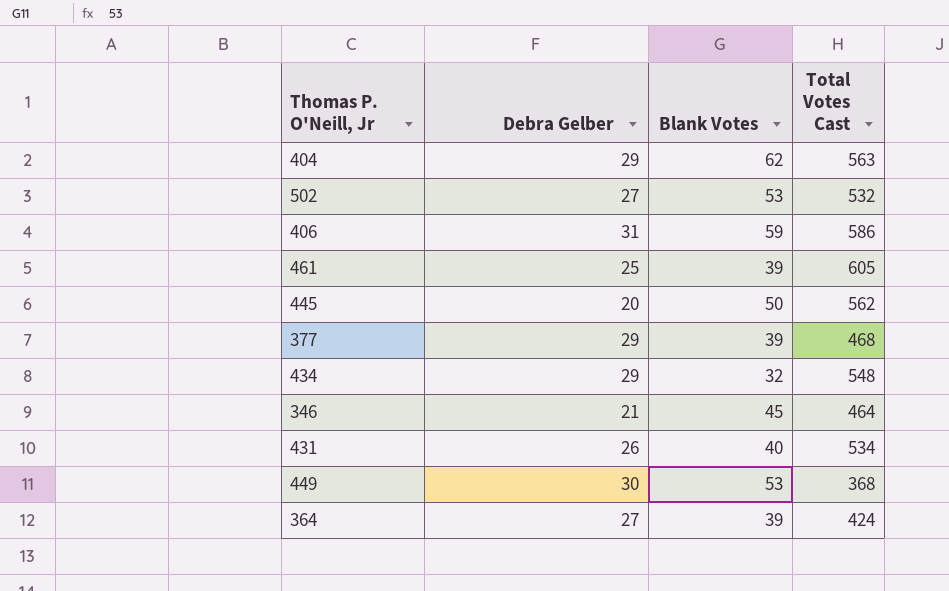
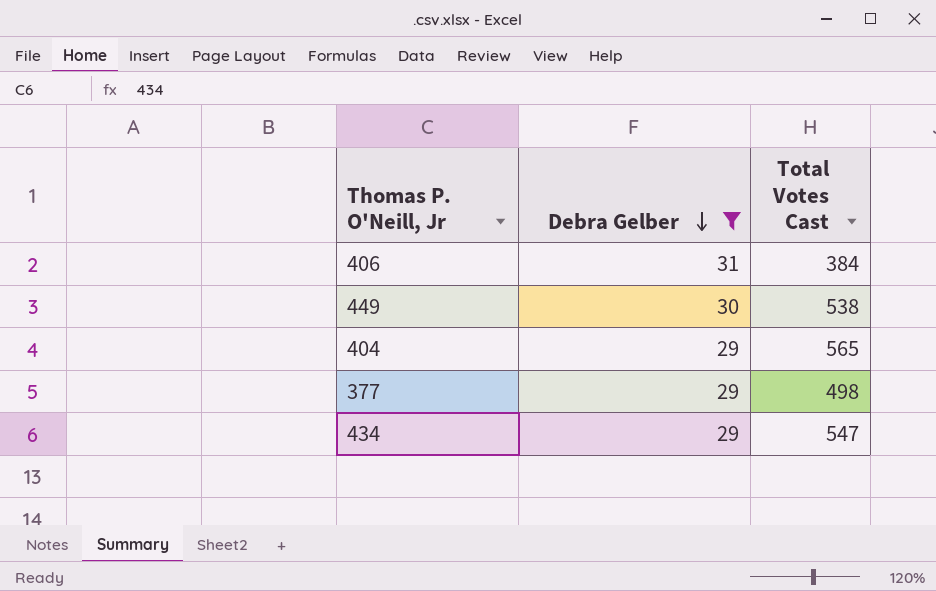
filter: none -> Debra Gelber >= 29
row order: none -> Debra Gelber descending
column Blank Votes | position: 3 -> none
406 | Total Votes Cast: 586 -> 384
449 | Total Votes Cast: 368 -> 538
404 | Total Votes Cast: 563 -> 565
377 | Total Votes Cast: 468 -> 498
434 | Total Votes Cast: 548 -> 547

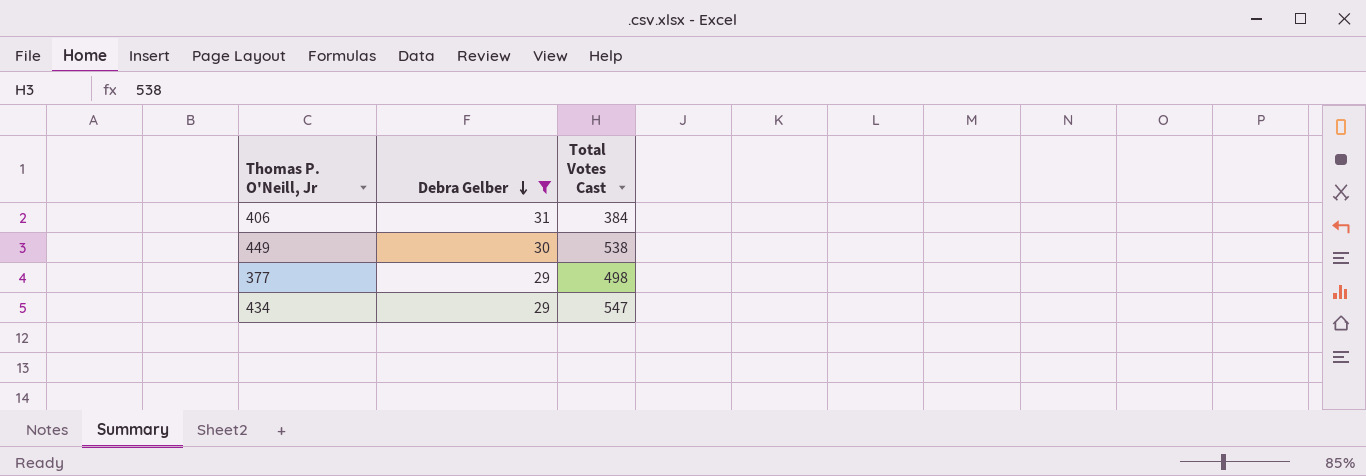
row 404: 29 | 565 -> none

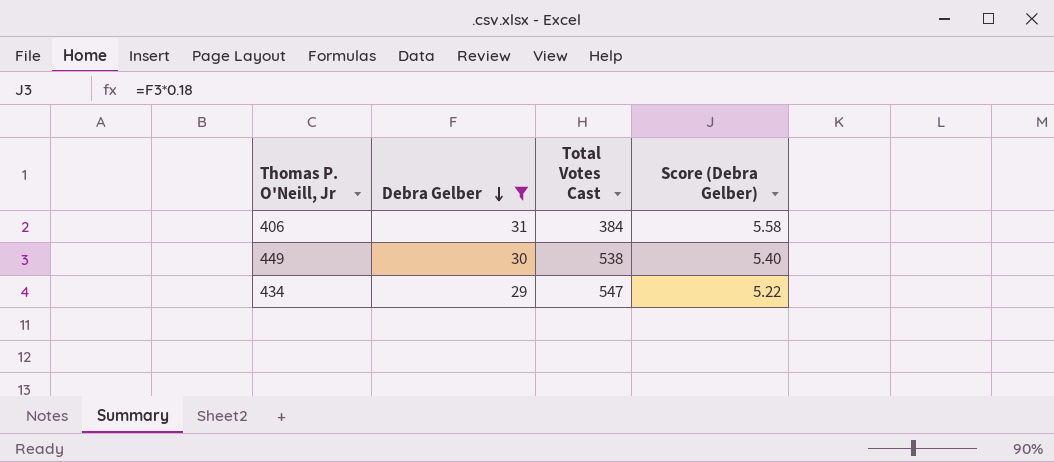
column Score (Debra Gelber) | formula: none -> [Debra Gelber] * 0.18
row 377: 29 | 498 -> none

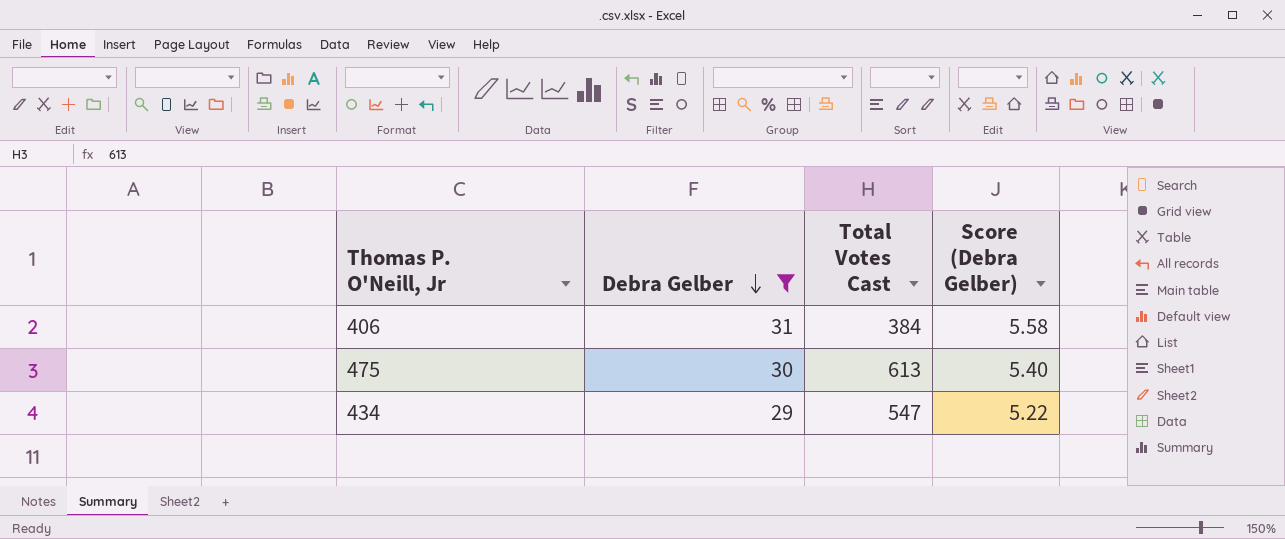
row 449: 30 | 538 | 5.40 -> none
row 475: none -> 30 | 613 | 5.40

